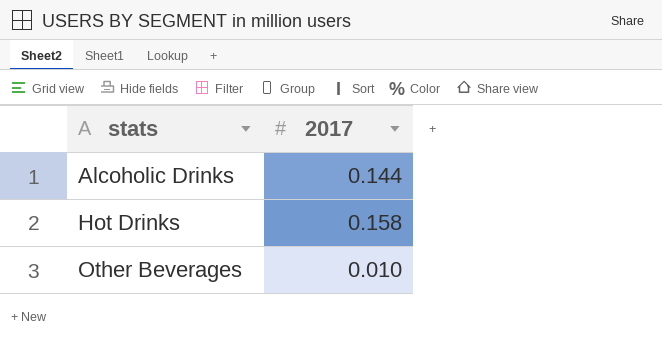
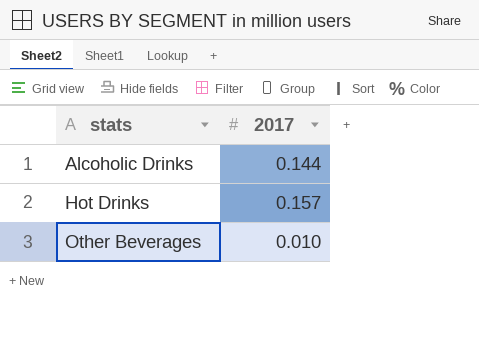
Hot Drinks | 2017: 0.158 -> 0.157

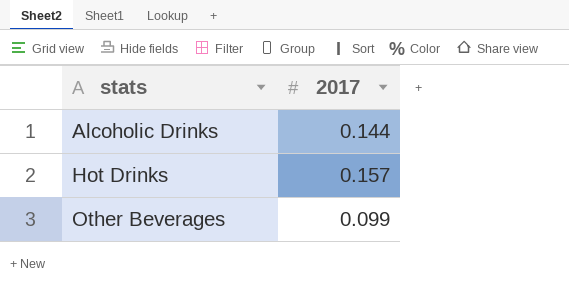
Other Beverages | 2017: 0.010 -> 0.099

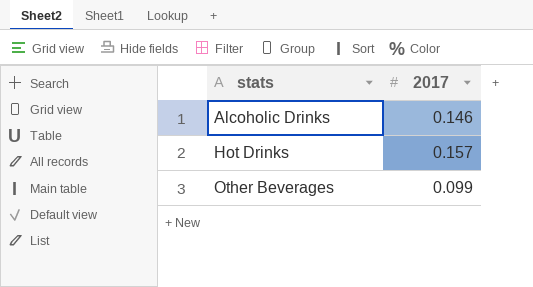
Alcoholic Drinks | 2017: 0.144 -> 0.146

